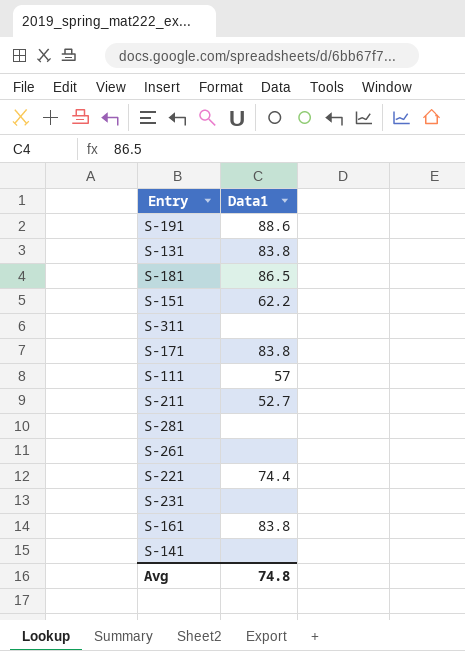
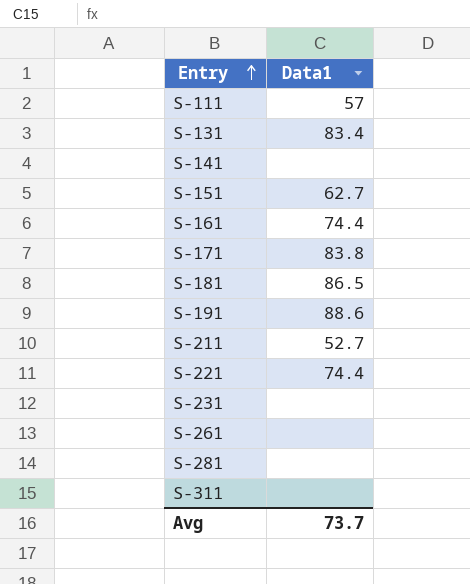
row order: none -> Entry ascending
S-131 | Data1: 83.8 -> 83.4
S-151 | Data1: 62.2 -> 62.7
S-161 | Data1: 83.8 -> 74.4
Avg | Data1: 74.8 -> 73.7

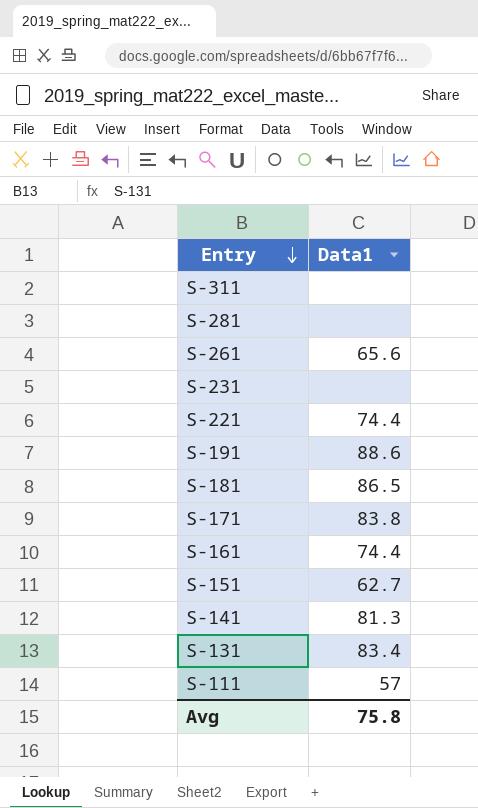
row order: Entry ascending -> Entry descending
row S-211: 52.7 -> none
S-261 | Data1: none -> 65.6
S-141 | Data1: none -> 81.3
Avg | Data1: 73.7 -> 75.8

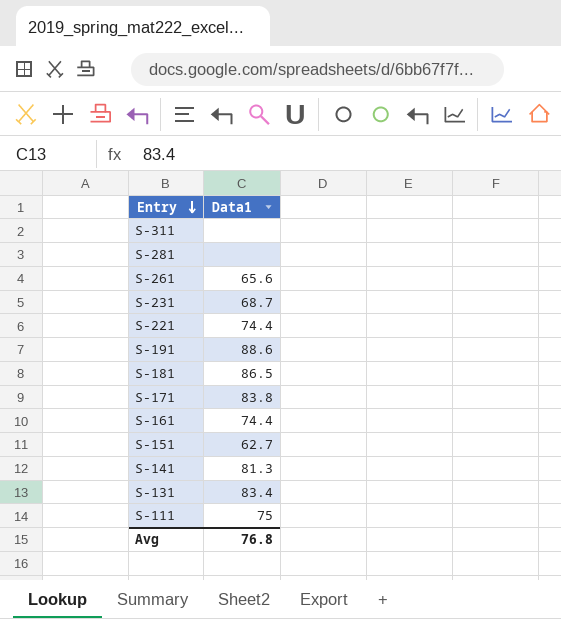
S-231 | Data1: none -> 68.7
S-111 | Data1: 57 -> 75
Avg | Data1: 75.8 -> 76.8

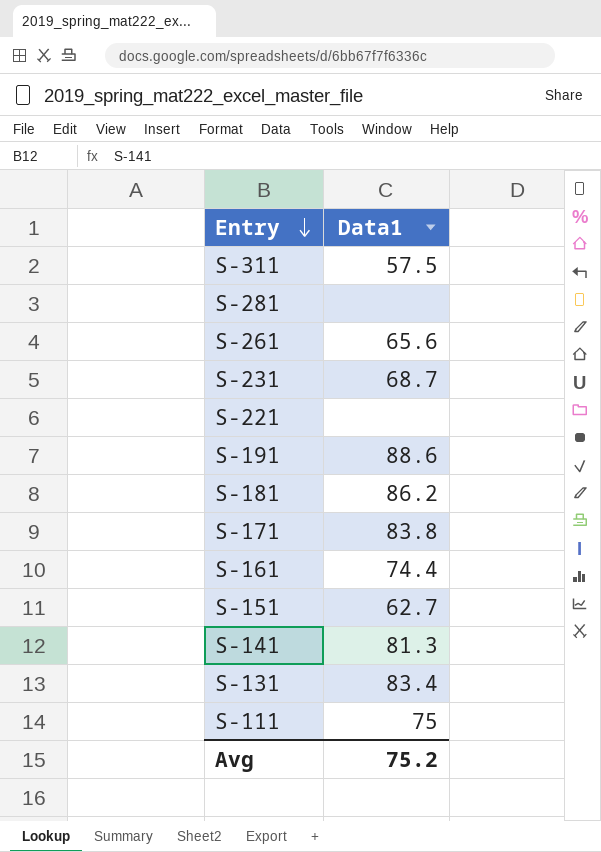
S-311 | Data1: none -> 57.5
S-221 | Data1: 74.4 -> none
S-181 | Data1: 86.5 -> 86.2
Avg | Data1: 76.8 -> 75.2

